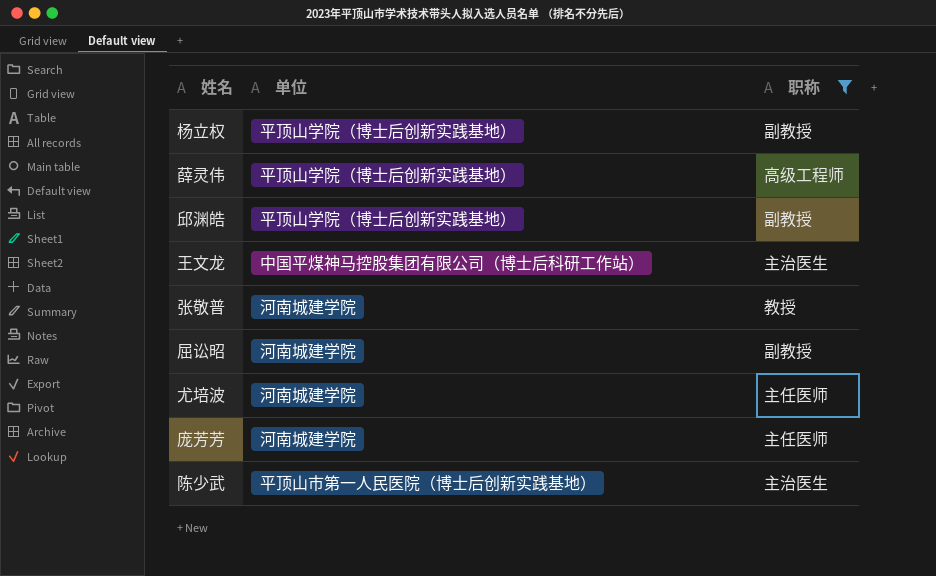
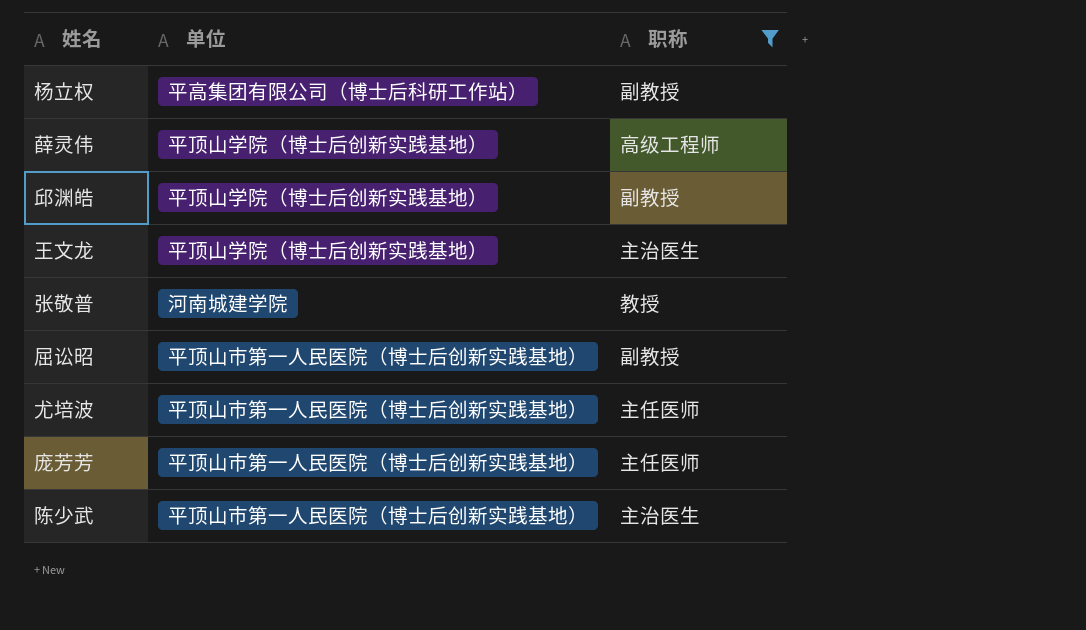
杨立权 | 单位: 平顶山学院（博士后创新实践基地） -> 平高集团有限公司（博士后科研工作站）
王文龙 | 单位: 中国平煤神马控股集团有限公司（博士后科研工作站） -> 平顶山学院（博士后创新实践基地）
屈讼昭 | 单位: 河南城建学院 -> 平顶山市第一人民医院（博士后创新实践基地）
尤培波 | 单位: 河南城建学院 -> 平顶山市第一人民医院（博士后创新实践基地）
庞芳芳 | 单位: 河南城建学院 -> 平顶山市第一人民医院（博士后创新实践基地）

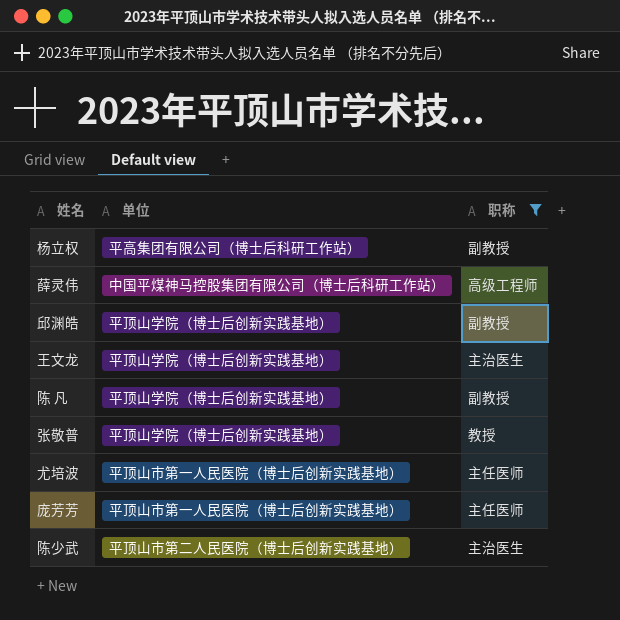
row 屈讼昭: 平顶山市第一人民医院（博士后创新实践基地） | 副教授 -> none
薛灵伟 | 单位: 平顶山学院（博士后创新实践基地） -> 中国平煤神马控股集团有限公司（博士后科研工作站）
row 陈 凡: none -> 平顶山学院（博士后创新实践基地） | 副教授
张敬普 | 单位: 河南城建学院 -> 平顶山学院（博士后创新实践基地）
陈少武 | 单位: 平顶山市第一人民医院（博士后创新实践基地） -> 平顶山市第二人民医院（博士后创新实践基地）

